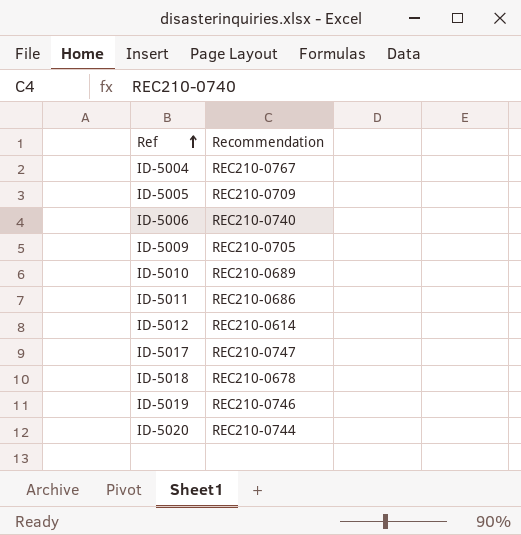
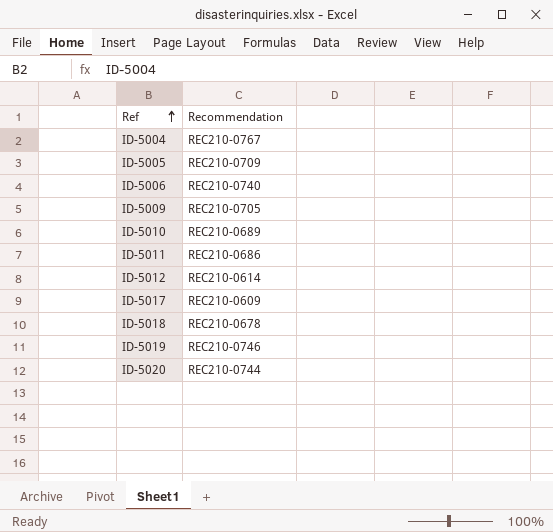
ID-5017 | Recommendation: REC210-0747 -> REC210-0609

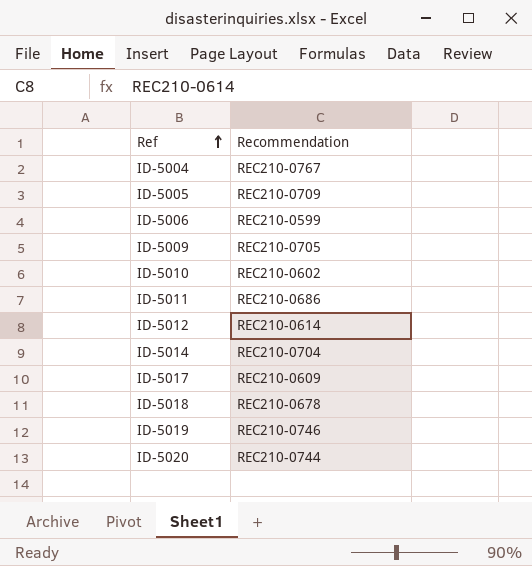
ID-5006 | Recommendation: REC210-0740 -> REC210-0599
ID-5010 | Recommendation: REC210-0689 -> REC210-0602
row ID-5014: none -> REC210-0704

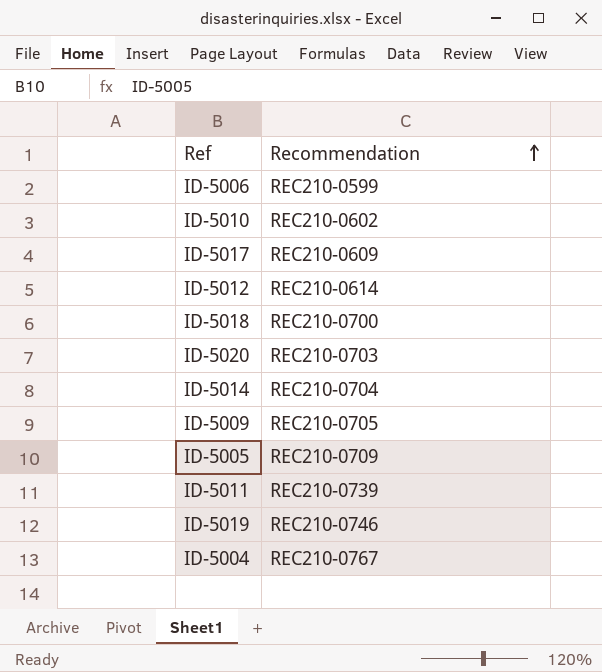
row order: Ref ascending -> Recommendation ascending
ID-5018 | Recommendation: REC210-0678 -> REC210-0700
ID-5020 | Recommendation: REC210-0744 -> REC210-0703
ID-5011 | Recommendation: REC210-0686 -> REC210-0739

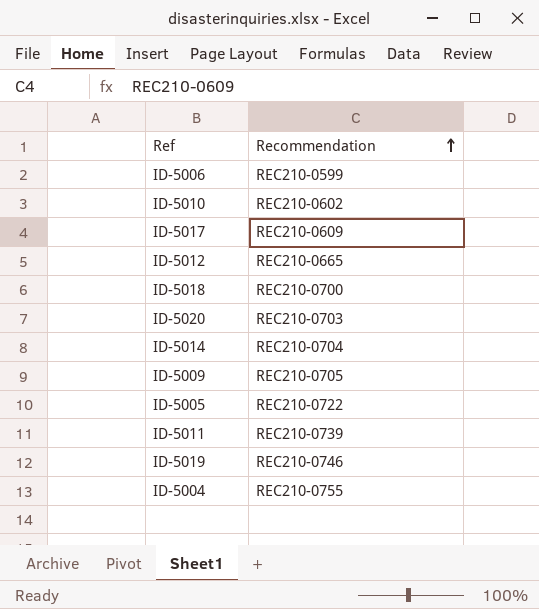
ID-5012 | Recommendation: REC210-0614 -> REC210-0665
ID-5005 | Recommendation: REC210-0709 -> REC210-0722
ID-5004 | Recommendation: REC210-0767 -> REC210-0755

